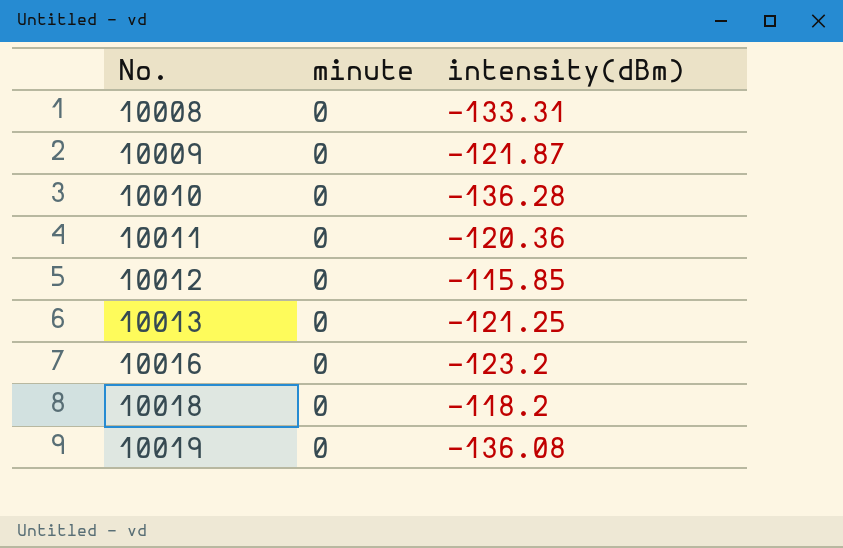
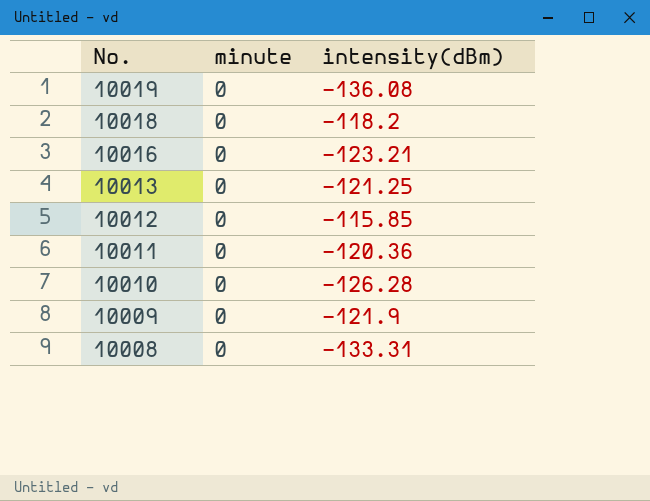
row order: No. ascending -> No. descending
10016 | intensity(dBm): -123.2 -> -123.21
10010 | intensity(dBm): -136.28 -> -126.28
10009 | intensity(dBm): -121.87 -> -121.9

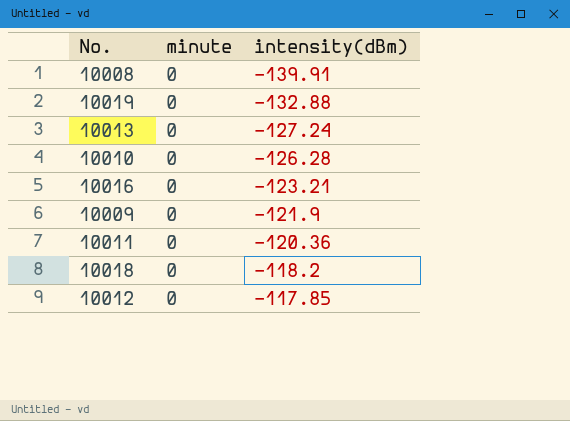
row order: No. descending -> intensity(dBm) ascending
10008 | intensity(dBm): -133.31 -> -139.91
10019 | intensity(dBm): -136.08 -> -132.88
10013 | intensity(dBm): -121.25 -> -127.24
10012 | intensity(dBm): -115.85 -> -117.85

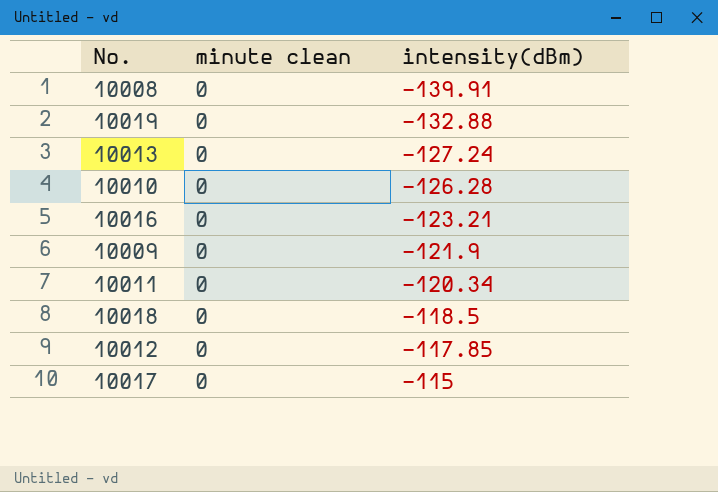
column name: minute -> minute clean
10011 | intensity(dBm): -120.36 -> -120.34
10018 | intensity(dBm): -118.2 -> -118.5
row 10017: none -> 0 | -115

